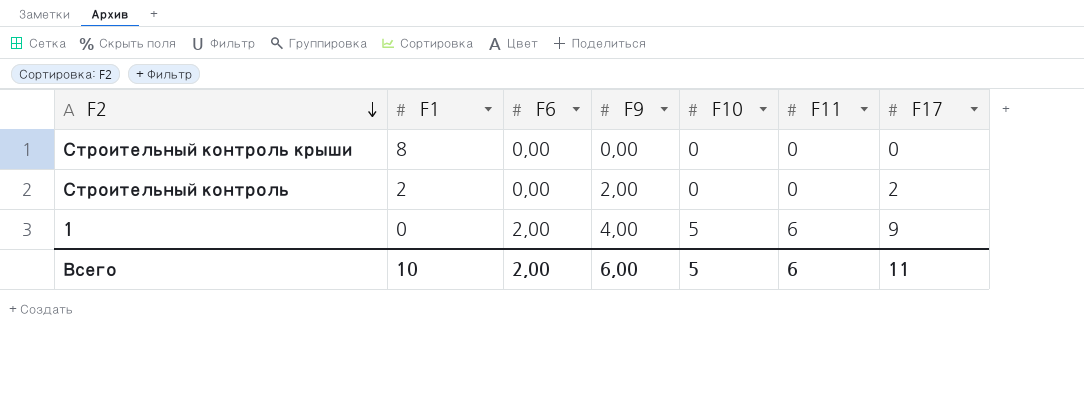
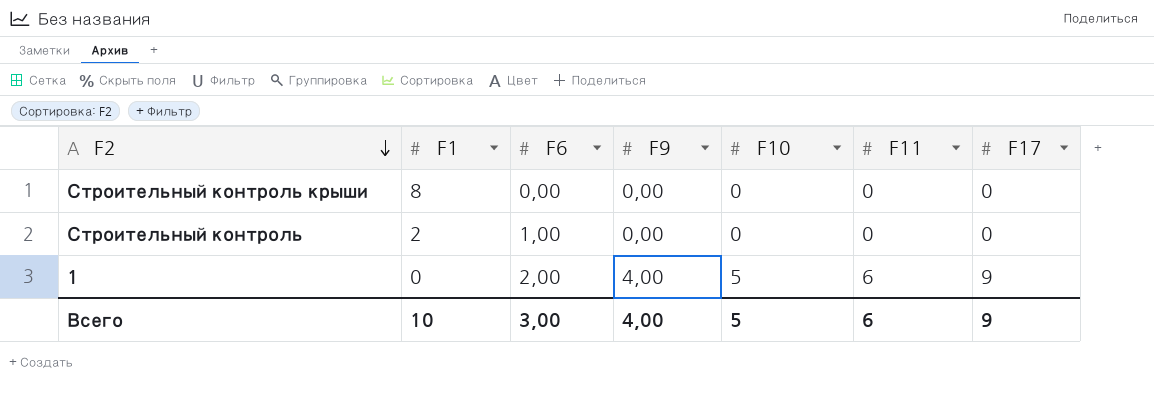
Строительный контроль | F6: 0,00 -> 1,00
Строительный контроль | F9: 2,00 -> 0,00
Строительный контроль | F17: 2 -> 0
Всего | F6: 2,00 -> 3,00
Всего | F9: 6,00 -> 4,00
Всего | F17: 11 -> 9

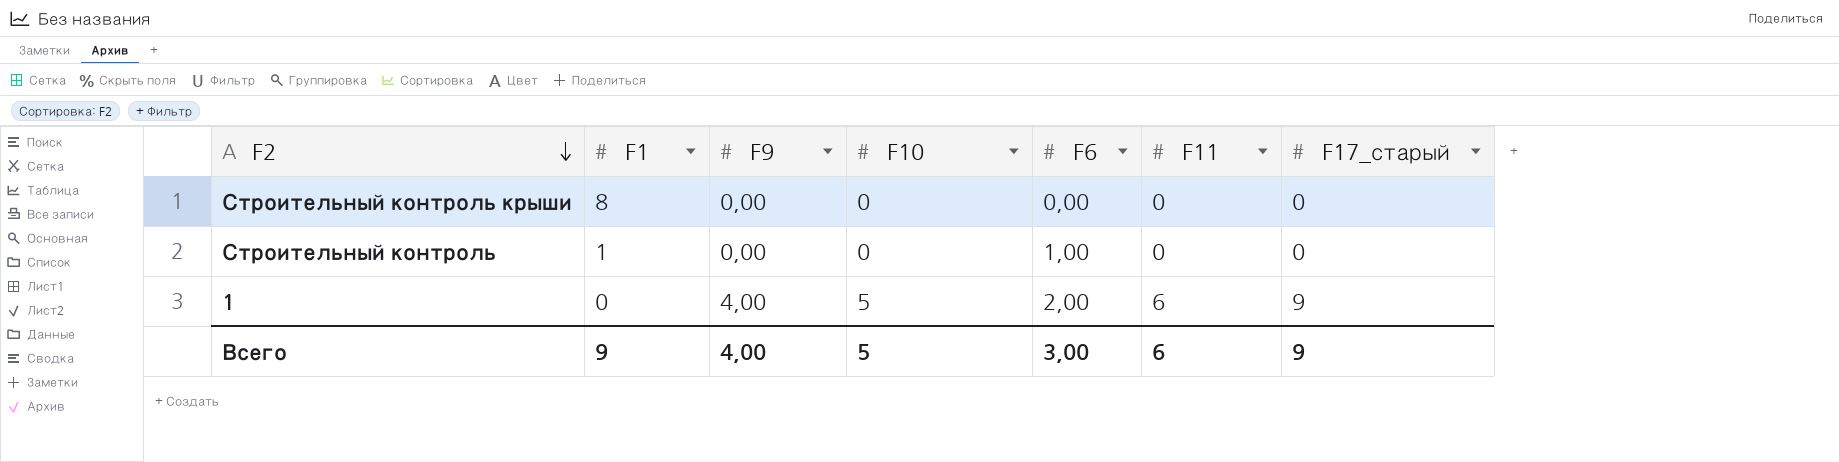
column F6 | position: 3 -> 5
column name: F17 -> F17_старый
Строительный контроль | F1: 2 -> 1
Всего | F1: 10 -> 9

